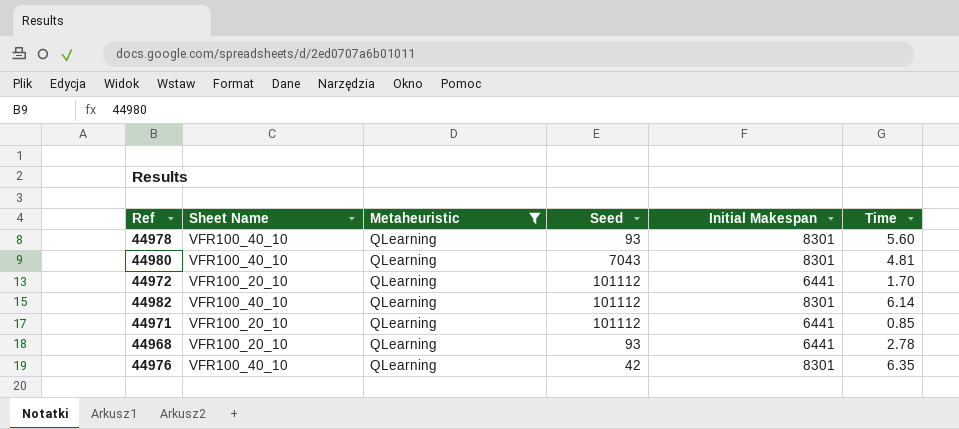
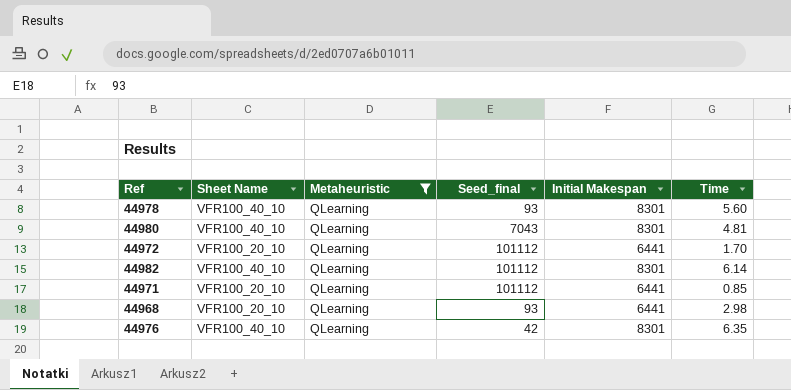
column name: Seed -> Seed_final
44968 | Time: 2.78 -> 2.98

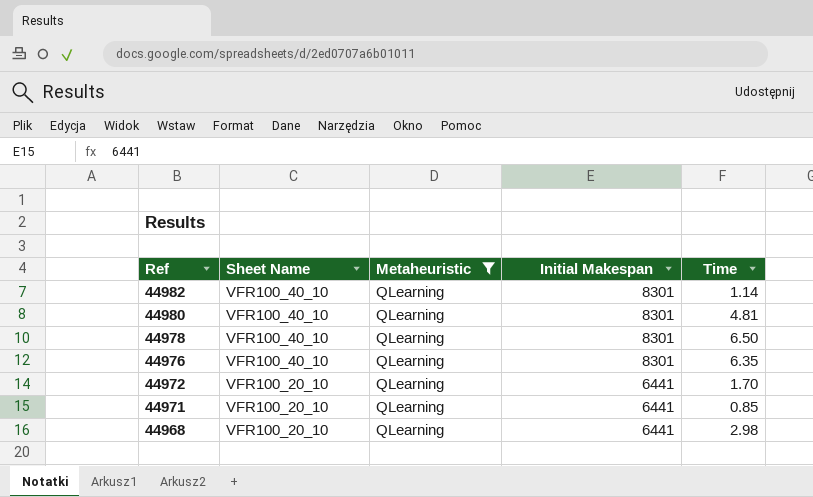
row order: none -> Ref descending
column Seed_final | position: 4 -> none
44982 | Time: 6.14 -> 1.14
44978 | Time: 5.60 -> 6.50

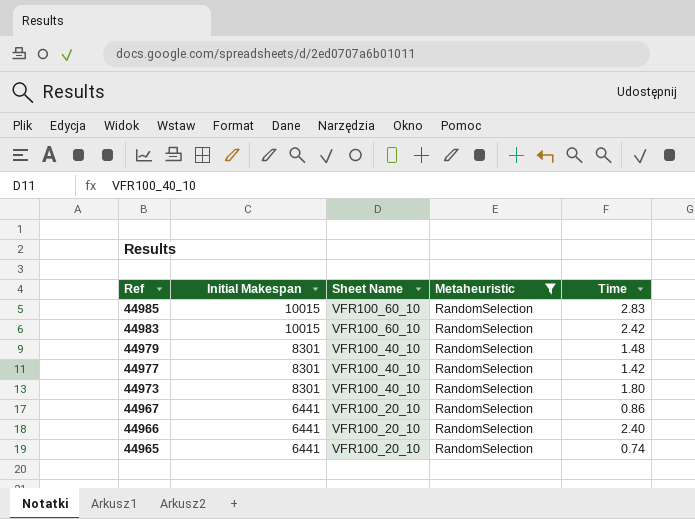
filter: Metaheuristic = QLearning -> Metaheuristic = RandomSelection
column Initial Makespan | position: 4 -> 2

